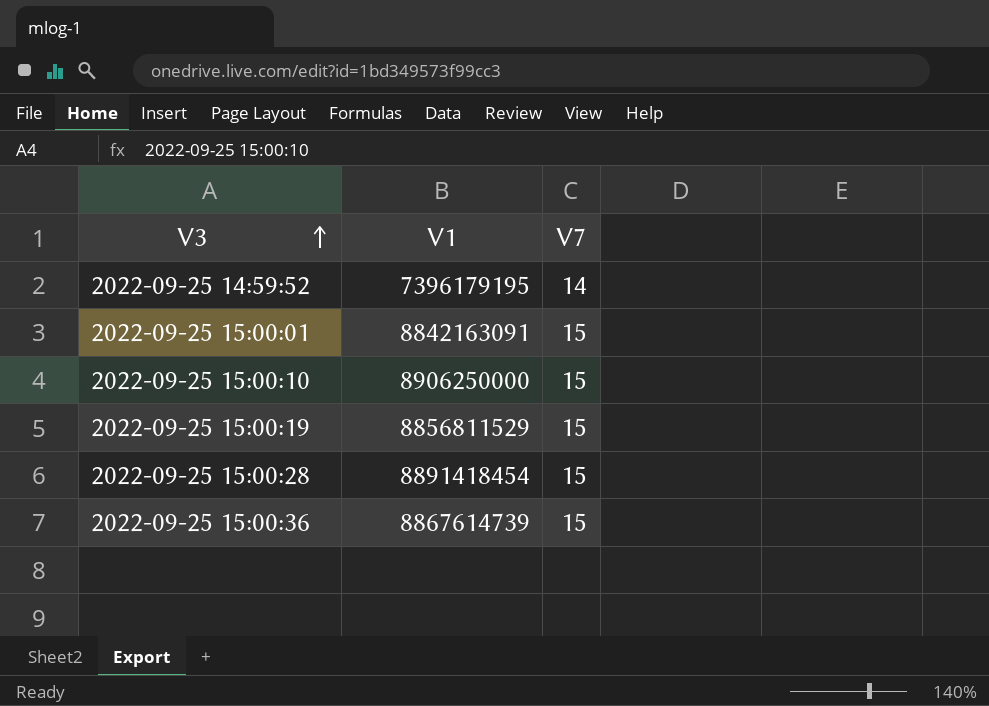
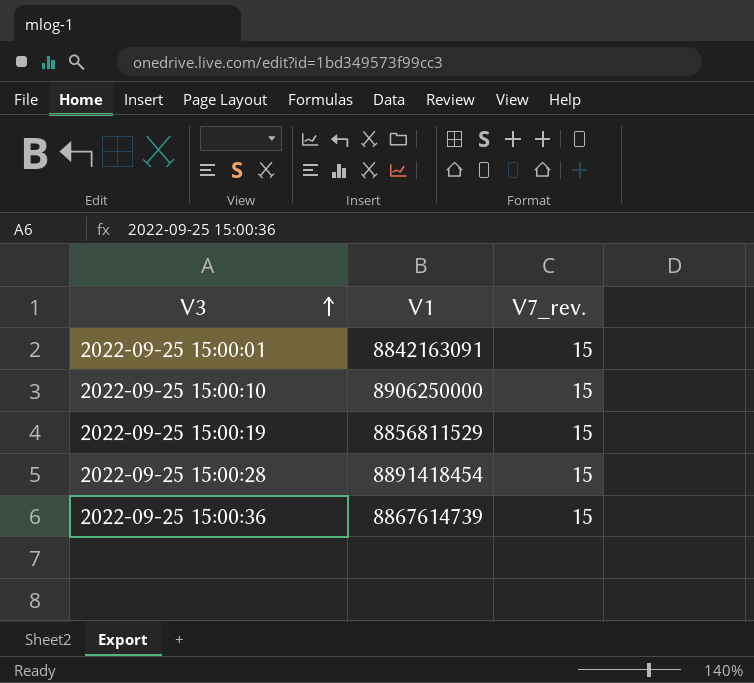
column name: V7 -> V7_rev.
row 2022-09-25 14:59:52: 7396179195 | 14 -> none

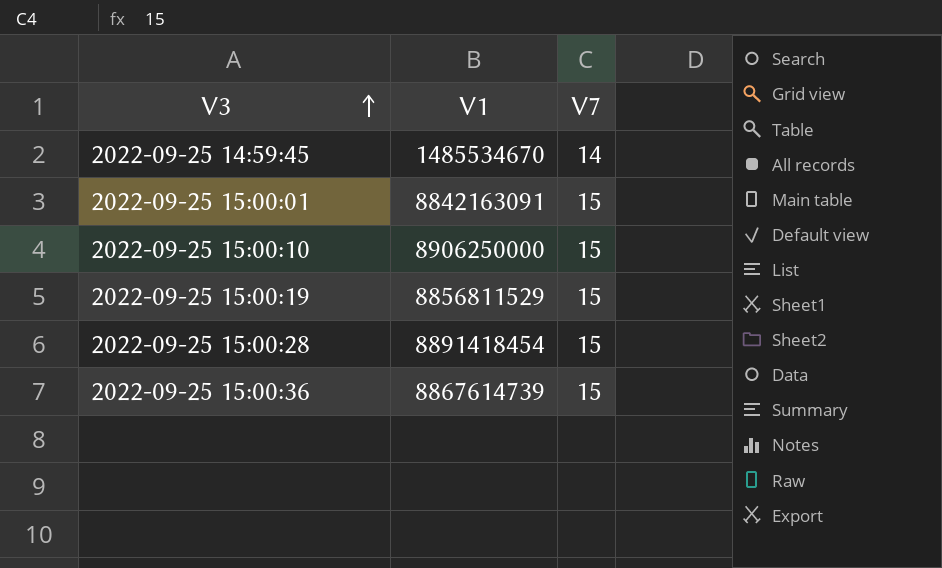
column name: V7_rev. -> V7
row 2022-09-25 14:59:45: none -> 1485534670 | 14

